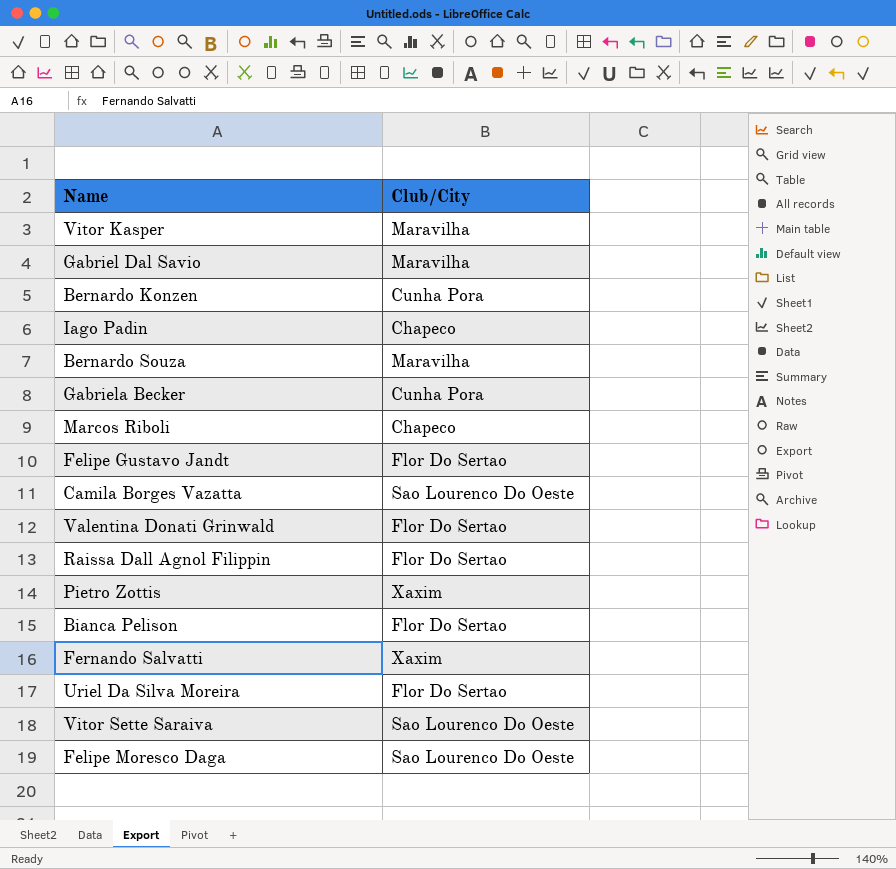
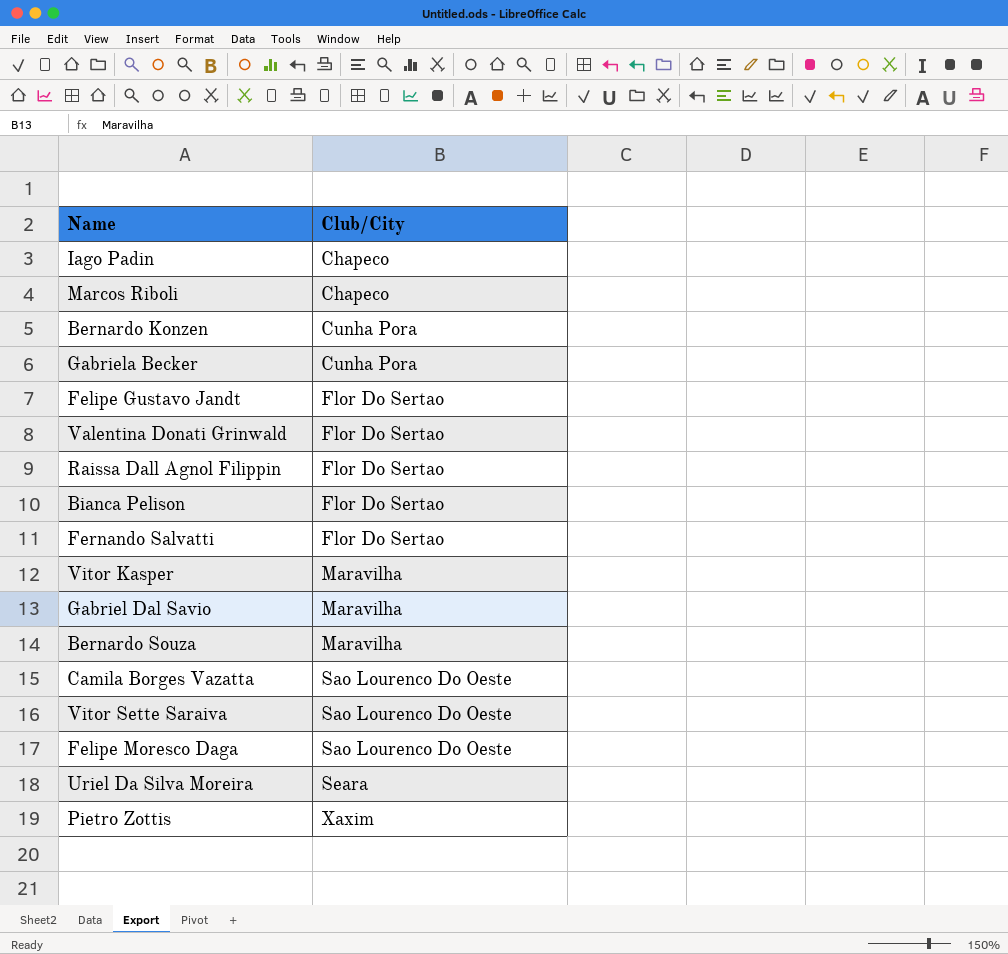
row order: none -> Club/City ascending
Fernando Salvatti | Club/City: Xaxim -> Flor Do Sertao
Uriel Da Silva Moreira | Club/City: Flor Do Sertao -> Seara

